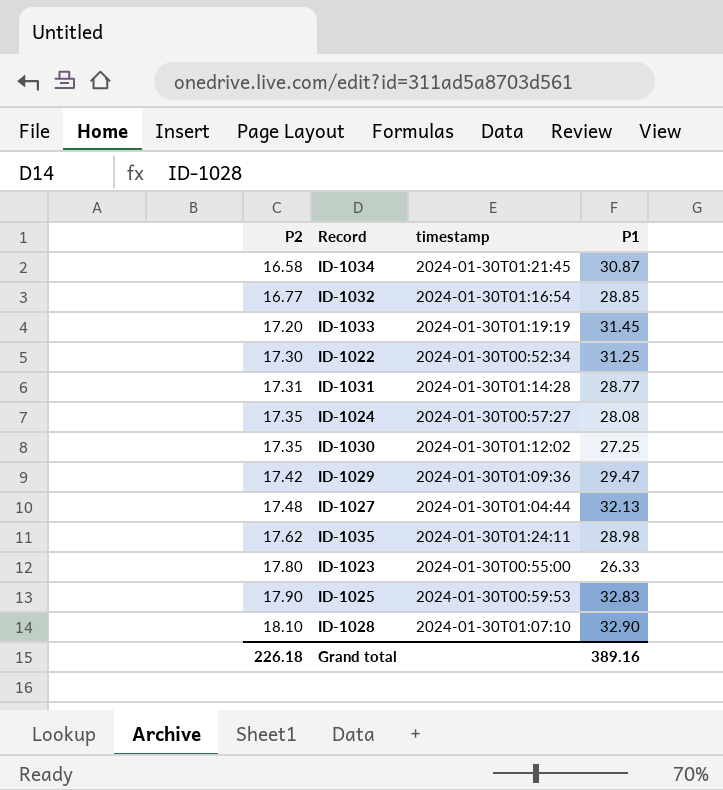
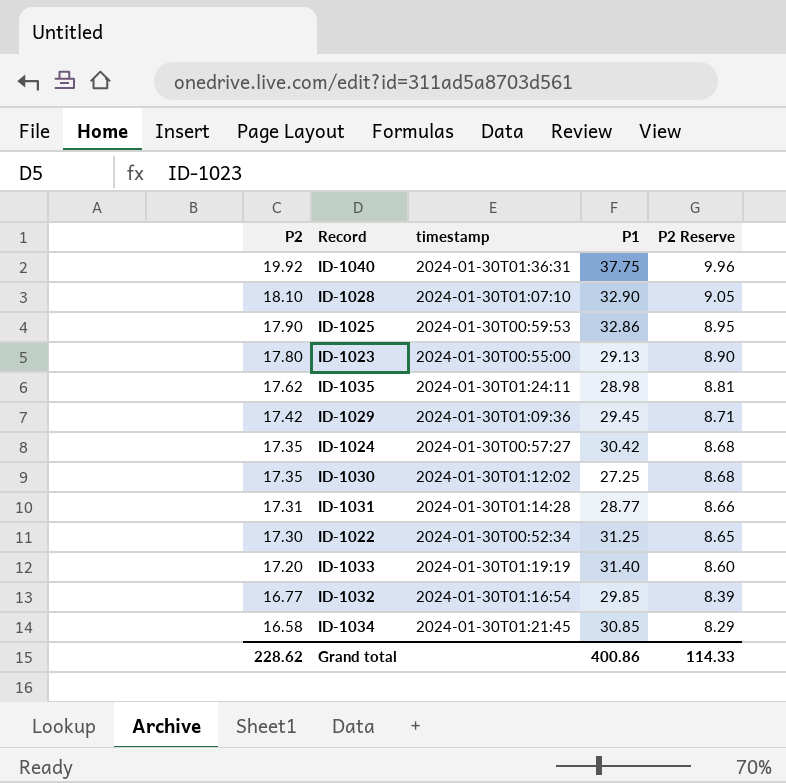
row order: P2 ascending -> P2 descending
column P2 Reserve | formula: none -> [P2] * 0.5
row ID-1027: 17.48 | 2024-01-30T01:04:44 | 32.13 -> none
row ID-1040: none -> 19.92 | 2024-01-30T01:36:31 | 37.75 | 9.96
ID-1025 | P1: 32.83 -> 32.86
ID-1023 | P1: 26.33 -> 29.13
ID-1029 | P1: 29.47 -> 29.45
ID-1024 | P1: 28.08 -> 30.42
ID-1033 | P1: 31.45 -> 31.40
ID-1032 | P1: 28.85 -> 29.85
ID-1034 | P1: 30.87 -> 30.85
Grand total | P2: 226.18 -> 228.62
Grand total | P1: 389.16 -> 400.86

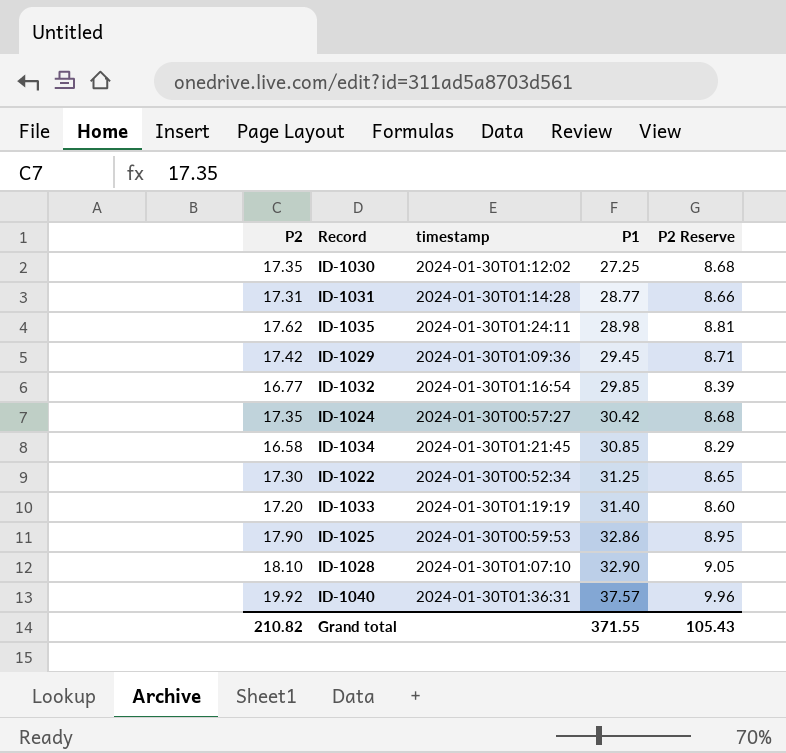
row order: P2 descending -> P1 ascending
row ID-1023: 17.80 | 2024-01-30T00:55:00 | 29.13 | 8.90 -> none
ID-1040 | P1: 37.75 -> 37.57
Grand total | P2: 228.62 -> 210.82
Grand total | P1: 400.86 -> 371.55
Grand total | P2 Reserve: 114.33 -> 105.43

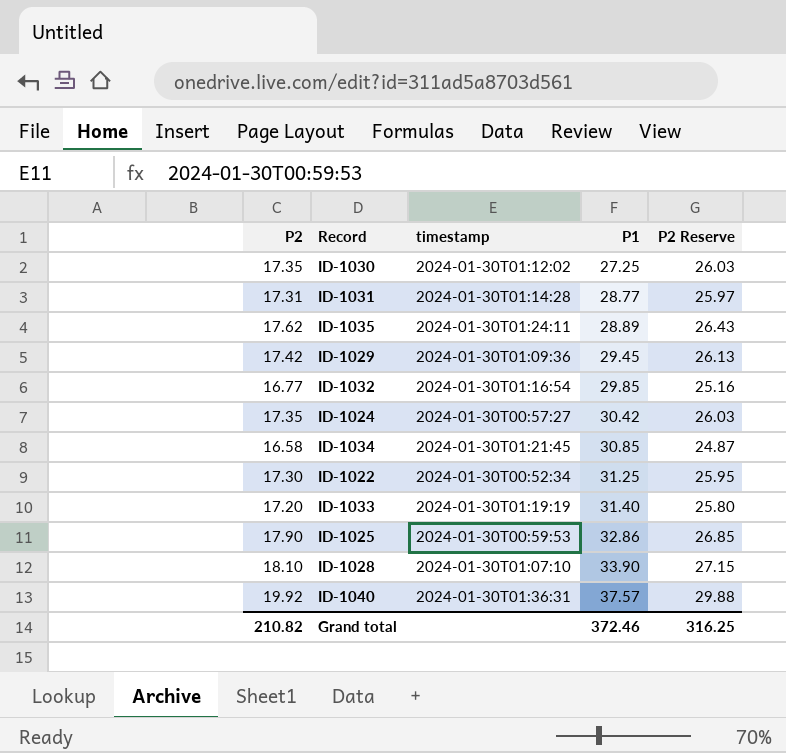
column P2 Reserve | formula: [P2] * 0.5 -> [P2] * 1.5
ID-1035 | P1: 28.98 -> 28.89
ID-1028 | P1: 32.90 -> 33.90
Grand total | P1: 371.55 -> 372.46
Grand total | P2 Reserve: 105.43 -> 316.25

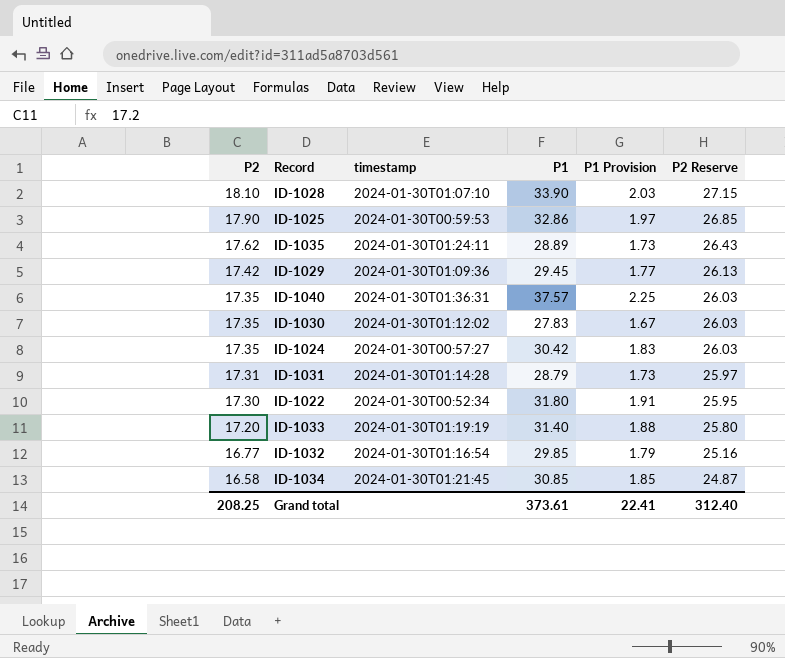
row order: P1 ascending -> P2 descending
column P1 Provision | formula: none -> [P1] * 0.06
ID-1040 | P2: 19.92 -> 17.35
ID-1040 | P2 Reserve: 29.88 -> 26.03
ID-1030 | P1: 27.25 -> 27.83
ID-1031 | P1: 28.77 -> 28.79
ID-1022 | P1: 31.25 -> 31.80
Grand total | P2: 210.82 -> 208.25
Grand total | P1: 372.46 -> 373.61
Grand total | P2 Reserve: 316.25 -> 312.40

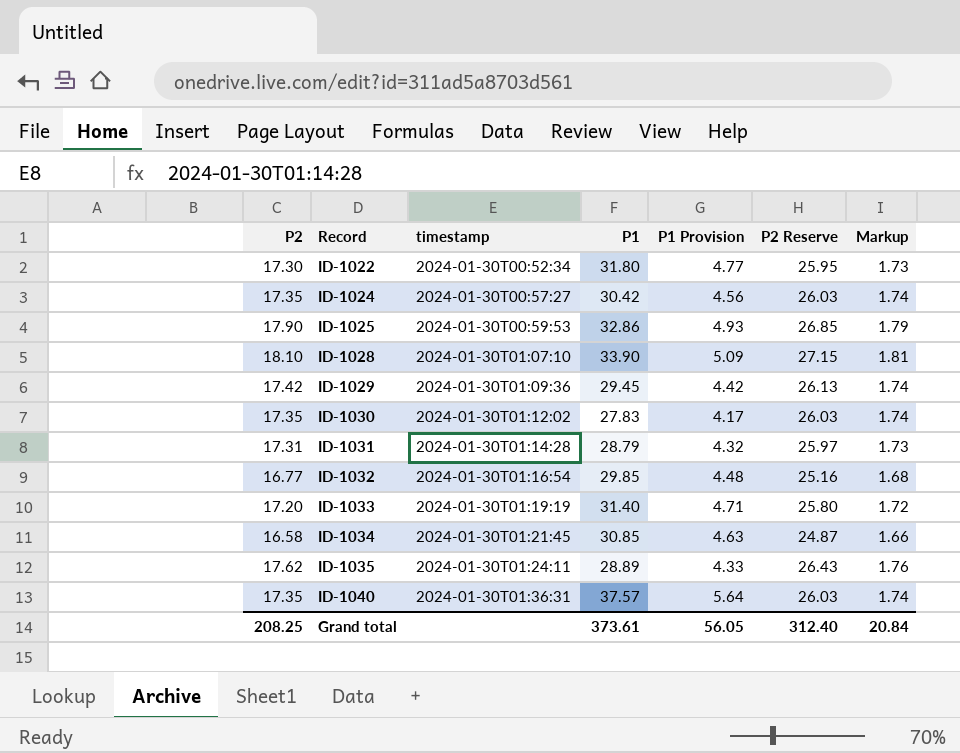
row order: P2 descending -> Record ascending
column P1 Provision | formula: [P1] * 0.06 -> [P1] * 0.15
column Markup | formula: none -> [P2] * 0.1
Grand total | P1 Provision: 22.41 -> 56.05

